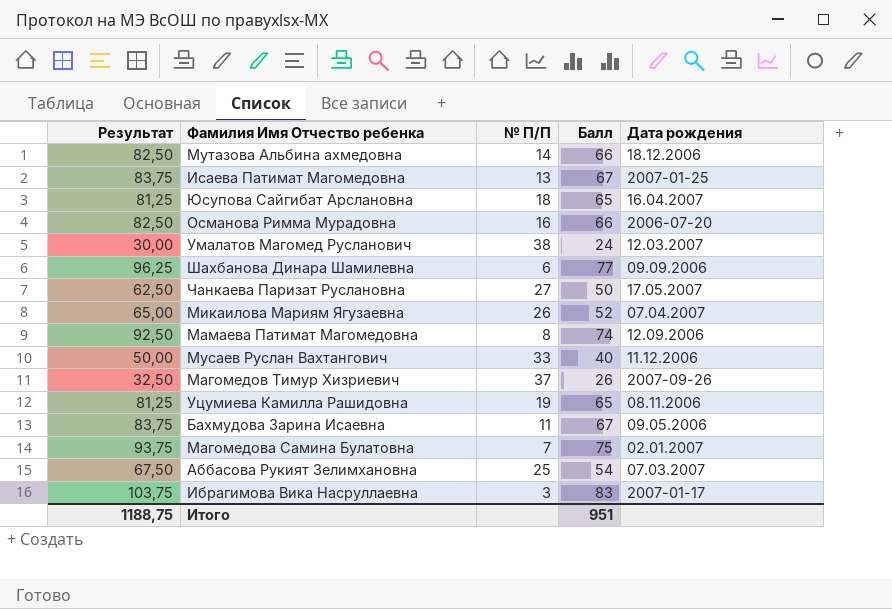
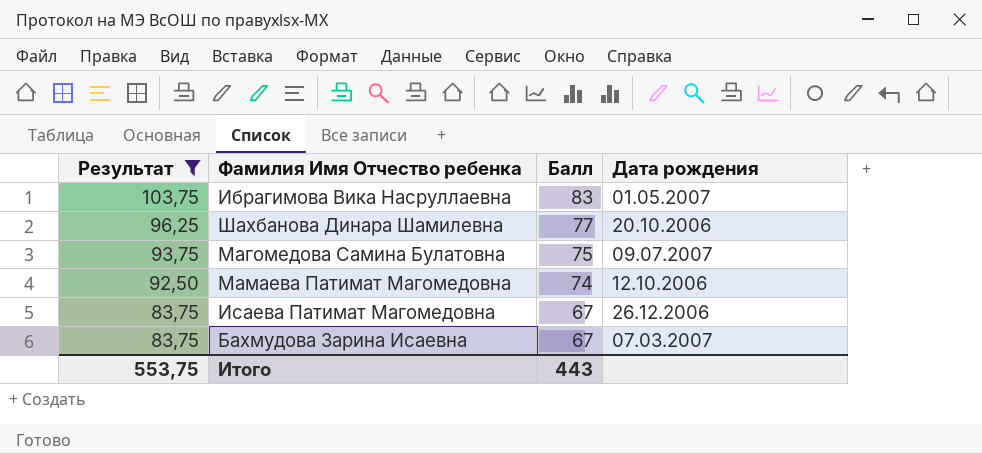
filter: none -> Результат >= 83,75
row order: none -> Результат descending
column № П/П | position: 3 -> none
Ибрагимова Вика Насруллаевна | Дата рождения: 2007-01-17 -> 01.05.2007
Шахбанова Динара Шамилевна | Дата рождения: 09.09.2006 -> 20.10.2006
Магомедова Самина Булатовна | Дата рождения: 02.01.2007 -> 09.07.2007
Мамаева Патимат Магомедовна | Дата рождения: 12.09.2006 -> 12.10.2006
Исаева Патимат Магомедовна | Дата рождения: 2007-01-25 -> 26.12.2006
Бахмудова Зарина Исаевна | Дата рождения: 09.05.2006 -> 07.03.2007
Итого | Результат: 1188,75 -> 553,75
Итого | Балл: 951 -> 443

